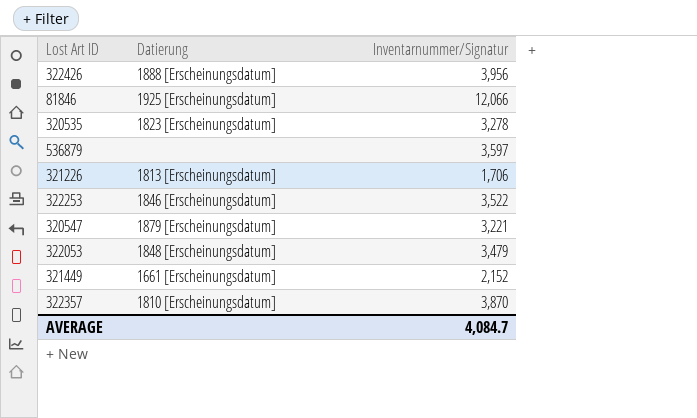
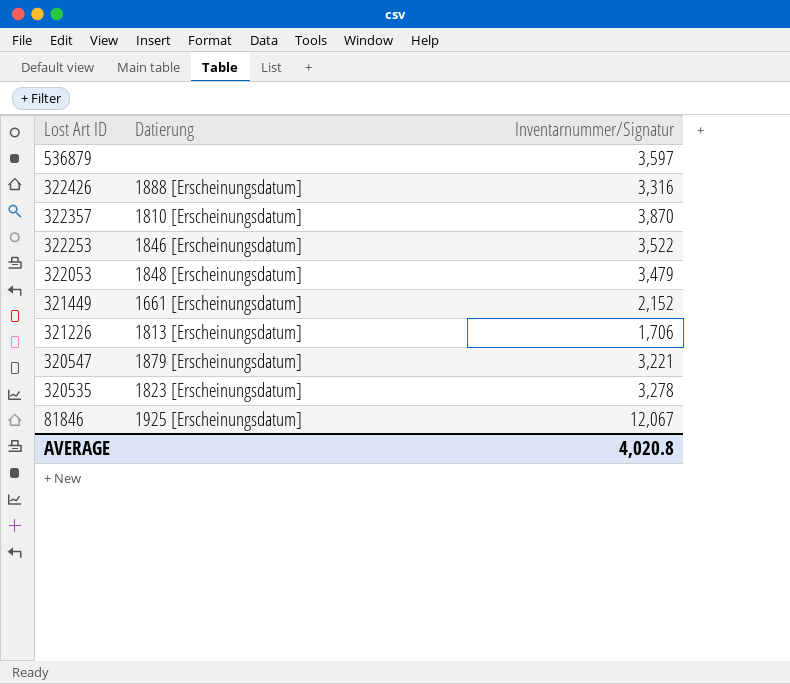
row order: none -> Lost Art ID descending
322426 | Inventarnummer/Signatur: 3,956 -> 3,316
81846 | Inventarnummer/Signatur: 12,066 -> 12,067
AVERAGE | Inventarnummer/Signatur: 4,084.7 -> 4,020.8

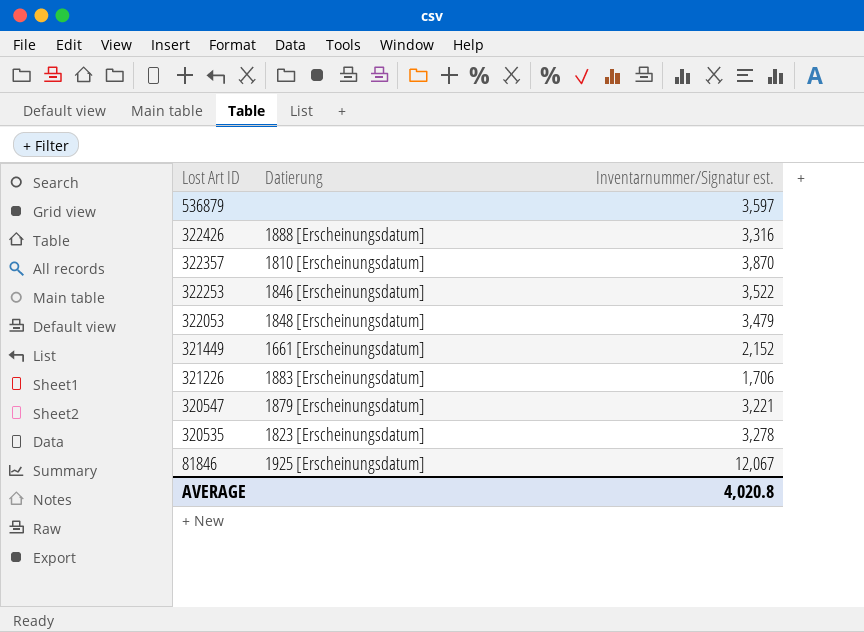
column name: Inventarnummer/Signatur -> Inventarnummer/Signatur est.
321226 | Datierung: 1813 [Erscheinungsdatum] -> 1883 [Erscheinungsdatum]

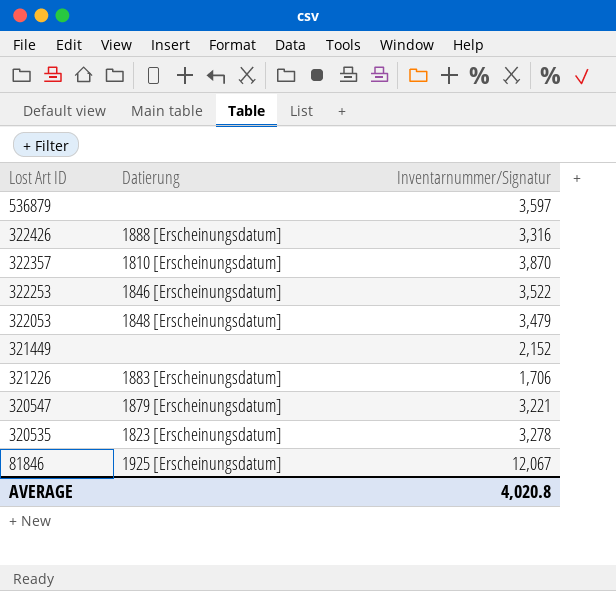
column name: Inventarnummer/Signatur est. -> Inventarnummer/Signatur
321449 | Datierung: 1661 [Erscheinungsdatum] -> none

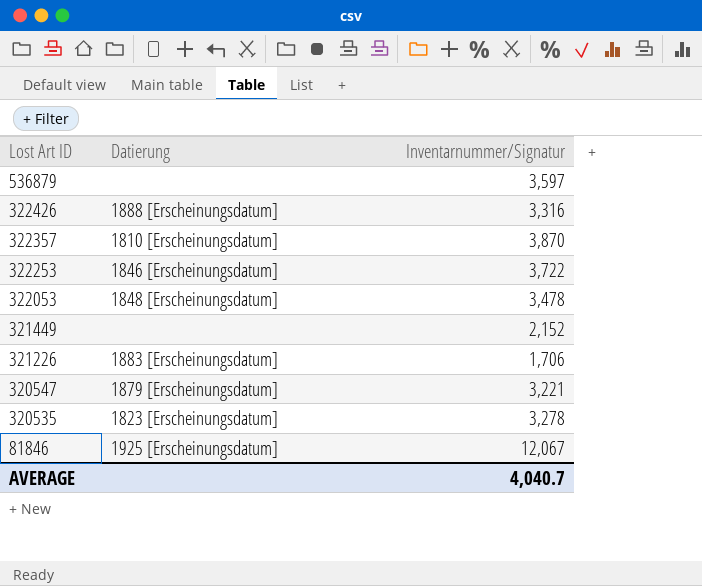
322253 | Inventarnummer/Signatur: 3,522 -> 3,722
322053 | Inventarnummer/Signatur: 3,479 -> 3,478
AVERAGE | Inventarnummer/Signatur: 4,020.8 -> 4,040.7

